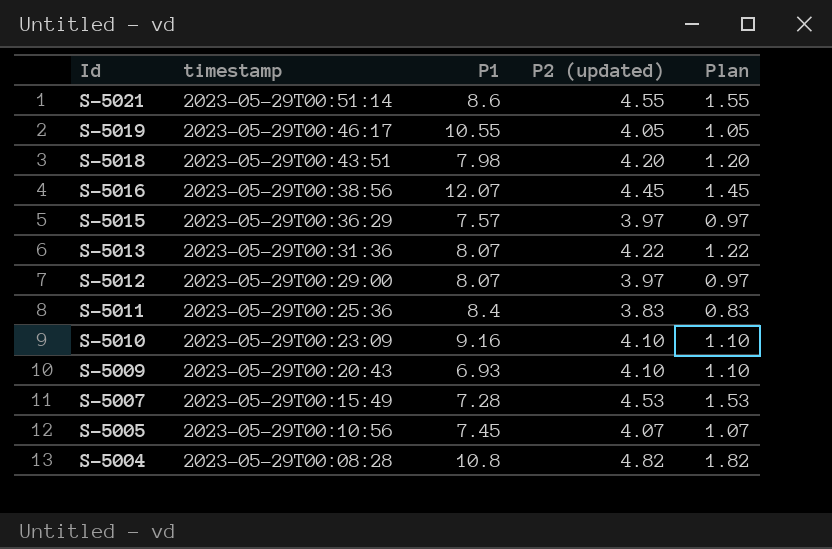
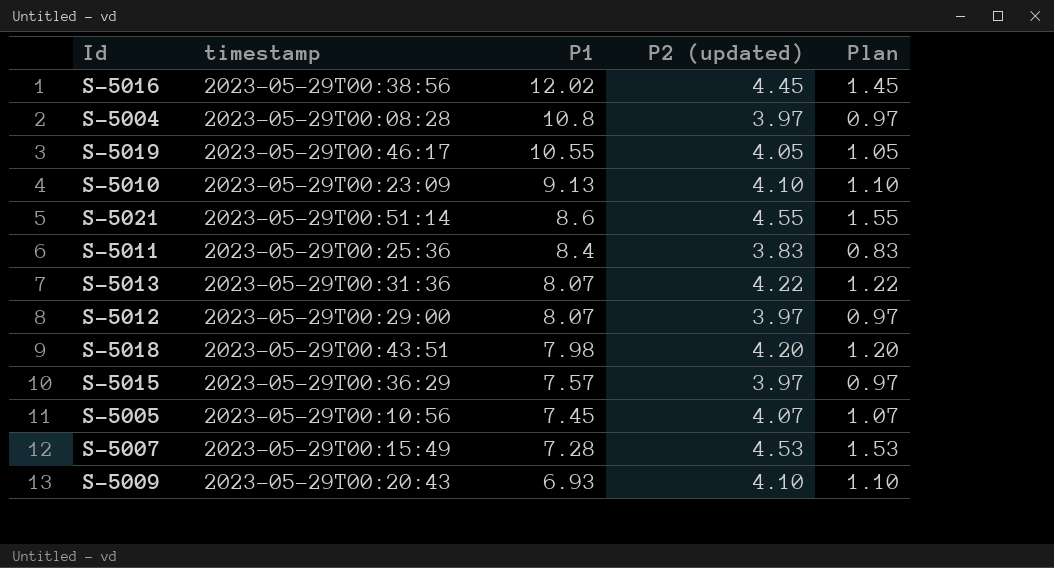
row order: Id descending -> P1 descending
S-5016 | P1: 12.07 -> 12.02
S-5004 | P2 (updated): 4.82 -> 3.97
S-5004 | Plan: 1.82 -> 0.97
S-5010 | P1: 9.16 -> 9.13

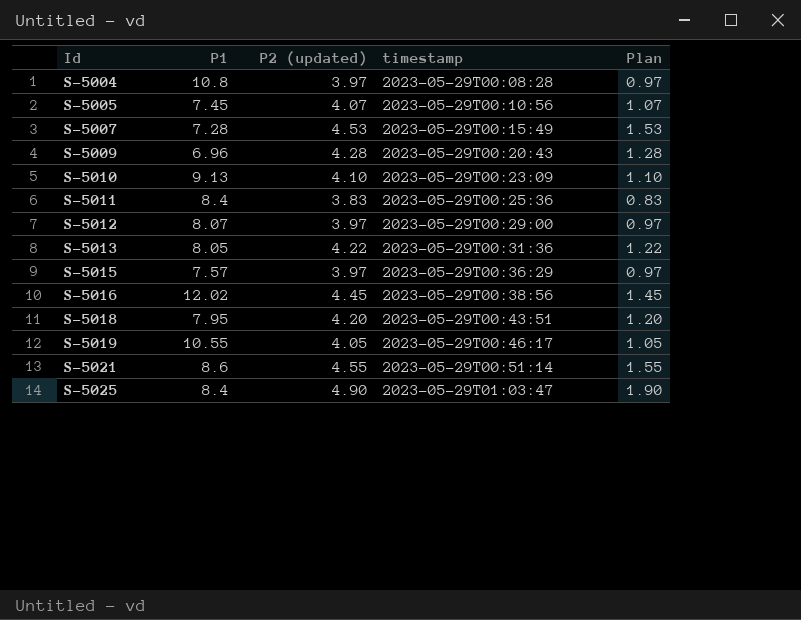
row order: P1 descending -> Id ascending
column timestamp | position: 2 -> 4
S-5009 | P1: 6.93 -> 6.96
S-5009 | P2 (updated): 4.10 -> 4.28
S-5009 | Plan: 1.10 -> 1.28
S-5013 | P1: 8.07 -> 8.05
S-5018 | P1: 7.98 -> 7.95
row S-5025: none -> 8.4 | 4.90 | 2023-05-29T01:03:47 | 1.90

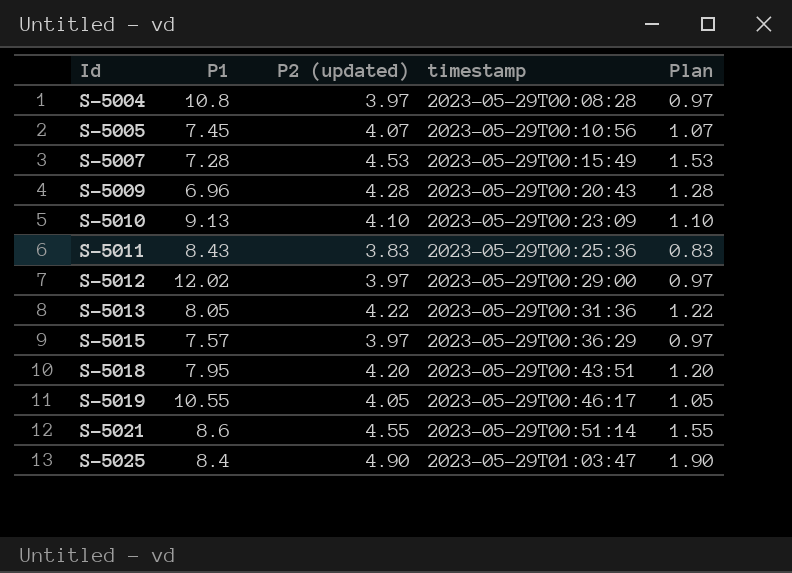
row S-5016: 12.02 | 4.45 | 2023-05-29T00:38:56 | 1.45 -> none
S-5011 | P1: 8.4 -> 8.43
S-5012 | P1: 8.07 -> 12.02

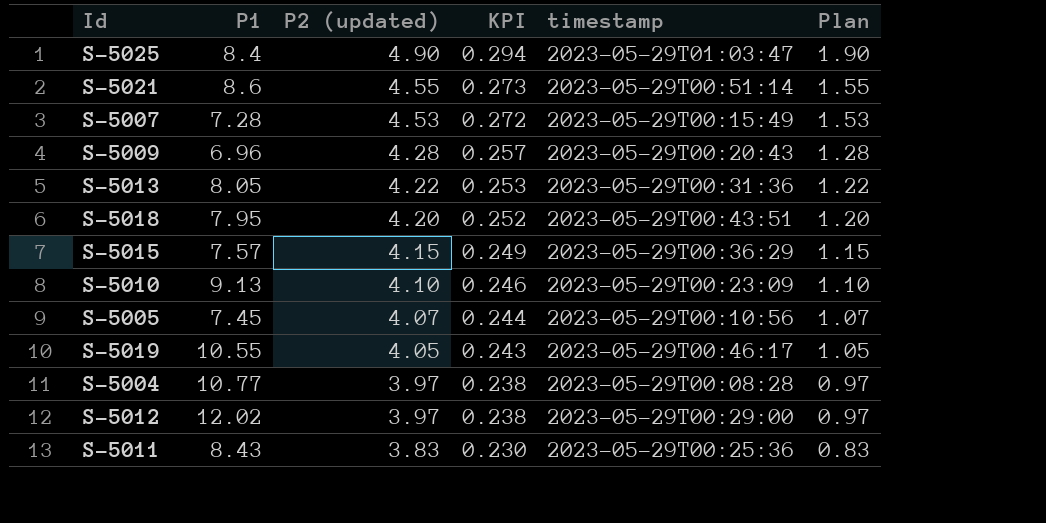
row order: Id ascending -> P2 (updated) descending
column KPI | formula: none -> [P2 (updated)] * 0.06
S-5015 | P2 (updated): 3.97 -> 4.15
S-5015 | Plan: 0.97 -> 1.15
S-5004 | P1: 10.8 -> 10.77

